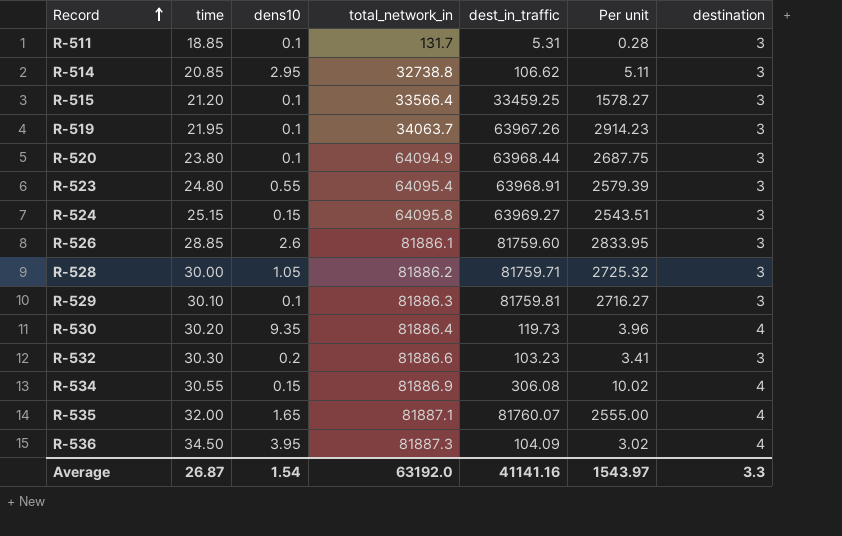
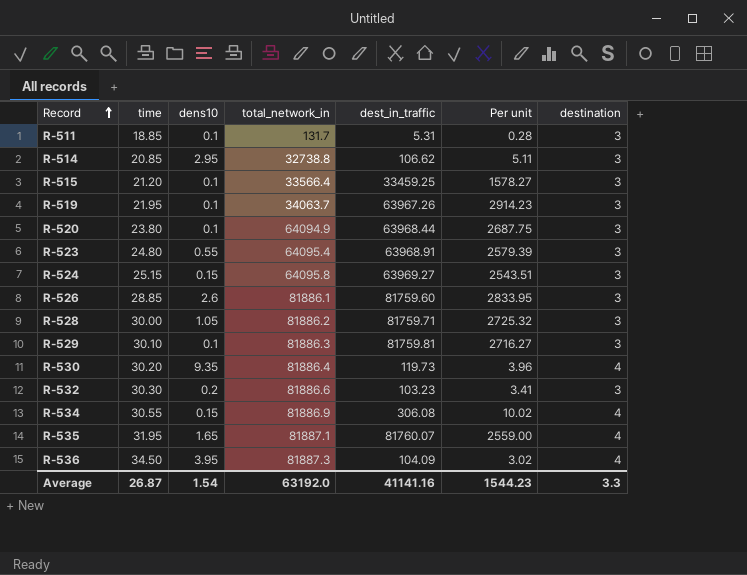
R-535 | time: 32.00 -> 31.95
R-535 | Per unit: 2555.00 -> 2559.00
Average | Per unit: 1543.97 -> 1544.23

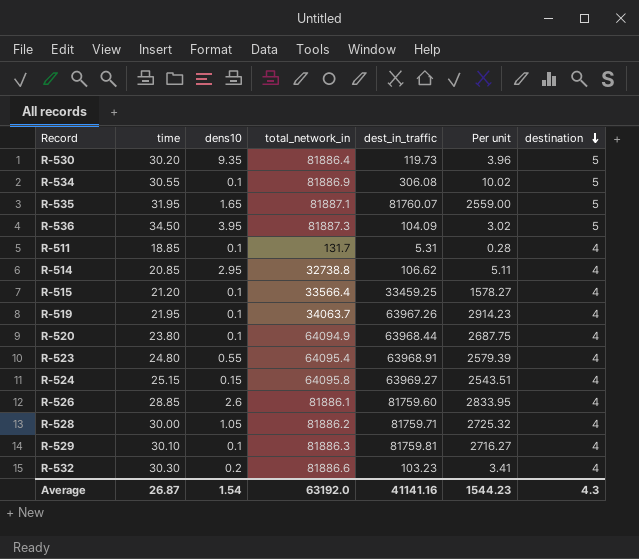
row order: Record ascending -> destination descending
R-530 | destination: 4 -> 5
R-534 | dens10: 0.15 -> 0.1
R-534 | destination: 4 -> 5
R-535 | destination: 4 -> 5
R-536 | destination: 4 -> 5
R-511 | destination: 3 -> 4
R-514 | destination: 3 -> 4
R-515 | destination: 3 -> 4
R-519 | destination: 3 -> 4
R-520 | destination: 3 -> 4
R-523 | destination: 3 -> 4
R-524 | destination: 3 -> 4
R-526 | destination: 3 -> 4
R-528 | destination: 3 -> 4
R-529 | destination: 3 -> 4
R-532 | destination: 3 -> 4
Average | destination: 3.3 -> 4.3

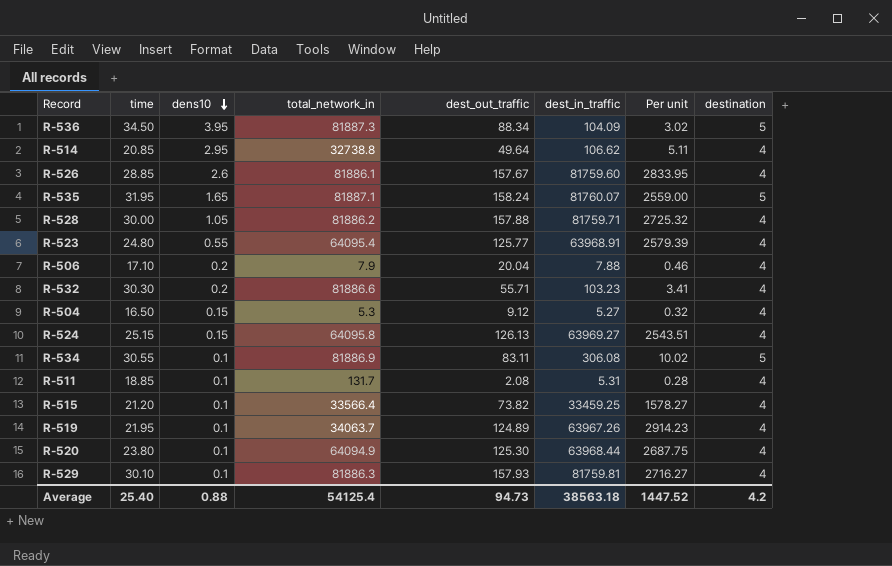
row order: destination descending -> dens10 descending
column dest_out_traffic | position: none -> 5
row R-530: 30.20 | 9.35 | 81886.4 | 119.73 | 3.96 | 5 -> none
row R-506: none -> 17.10 | 0.2 | 7.9 | 20.04 | 7.88 | 0.46 | 4
row R-504: none -> 16.50 | 0.15 | 5.3 | 9.12 | 5.27 | 0.32 | 4
Average | time: 26.87 -> 25.40
Average | dens10: 1.54 -> 0.88
Average | total_network_in: 63192.0 -> 54125.4
Average | dest_in_traffic: 41141.16 -> 38563.18
Average | Per unit: 1544.23 -> 1447.52
Average | destination: 4.3 -> 4.2

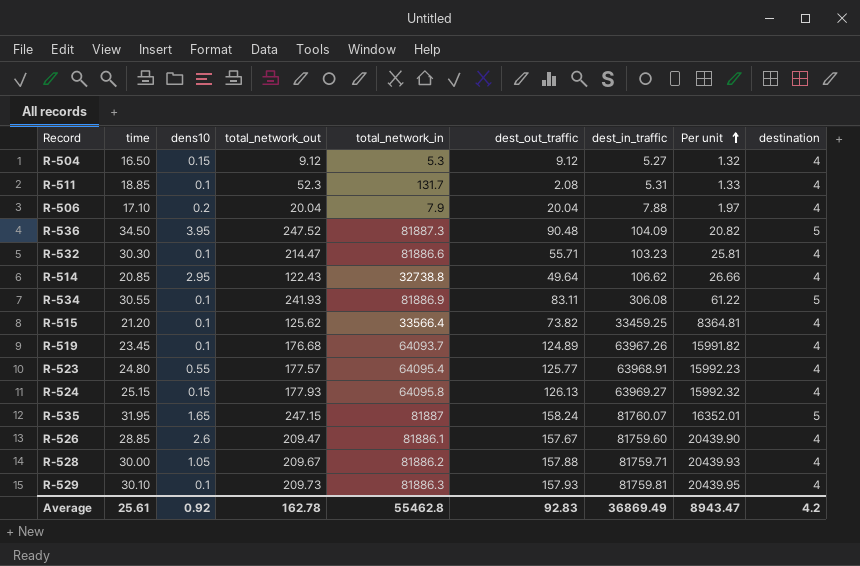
row order: dens10 descending -> Per unit ascending
column total_network_out | position: none -> 4
column Per unit | formula: [dest_in_traffic] / [time] -> [dest_in_traffic] / [destination]
row R-520: 23.80 | 0.1 | 64094.9 | 125.30 | 63968.44 | 2687.75 | 4 -> none
R-536 | dest_out_traffic: 88.34 -> 90.48
R-532 | dens10: 0.2 -> 0.1
R-519 | time: 21.95 -> 23.45
R-519 | total_network_in: 34063.7 -> 64093.7
R-535 | total_network_in: 81887.1 -> 81887
Average | time: 25.40 -> 25.61
Average | dens10: 0.88 -> 0.92
Average | total_network_in: 54125.4 -> 55462.8
Average | dest_out_traffic: 94.73 -> 92.83
Average | dest_in_traffic: 38563.18 -> 36869.49
Average | Per unit: 1447.52 -> 8943.47

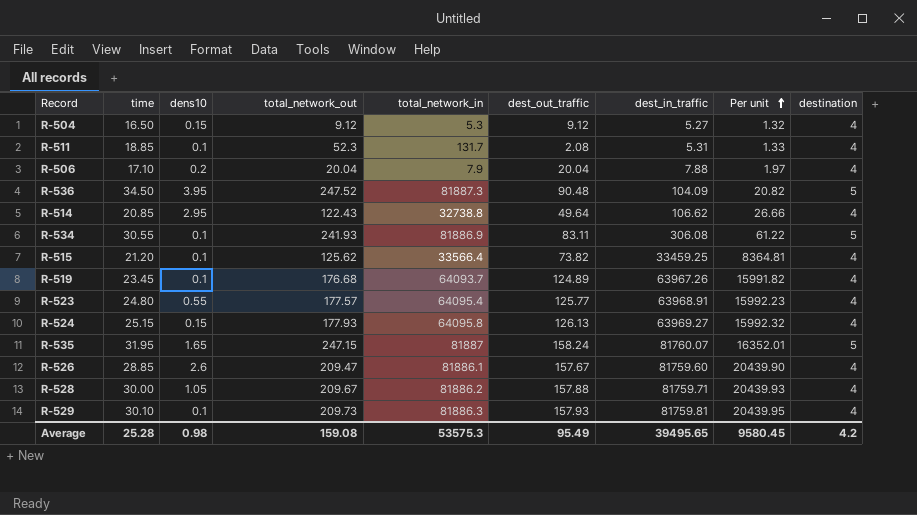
row R-532: 30.30 | 0.1 | 214.47 | 81886.6 | 55.71 | 103.23 | 25.81 | 4 -> none
Average | time: 25.61 -> 25.28
Average | dens10: 0.92 -> 0.98
Average | total_network_out: 162.78 -> 159.08
Average | total_network_in: 55462.8 -> 53575.3
Average | dest_out_traffic: 92.83 -> 95.49
Average | dest_in_traffic: 36869.49 -> 39495.65
Average | Per unit: 8943.47 -> 9580.45

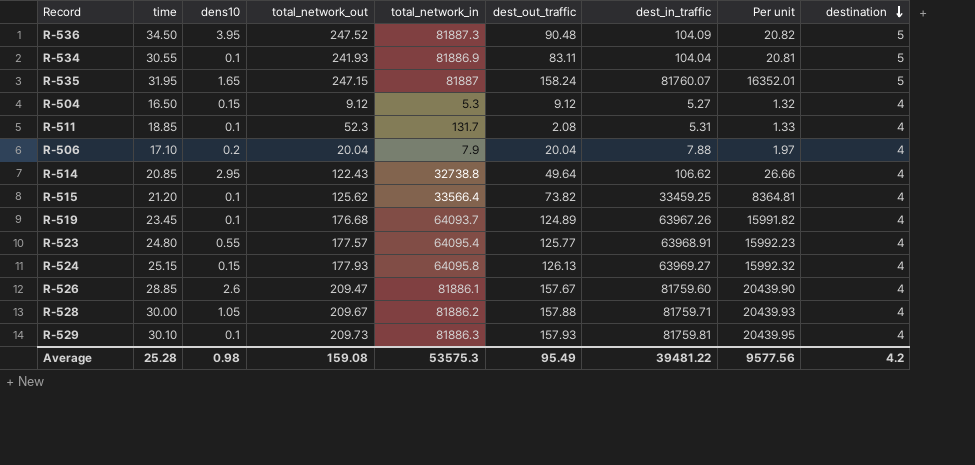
row order: Per unit ascending -> destination descending
R-534 | dest_in_traffic: 306.08 -> 104.04
R-534 | Per unit: 61.22 -> 20.81
Average | dest_in_traffic: 39495.65 -> 39481.22
Average | Per unit: 9580.45 -> 9577.56

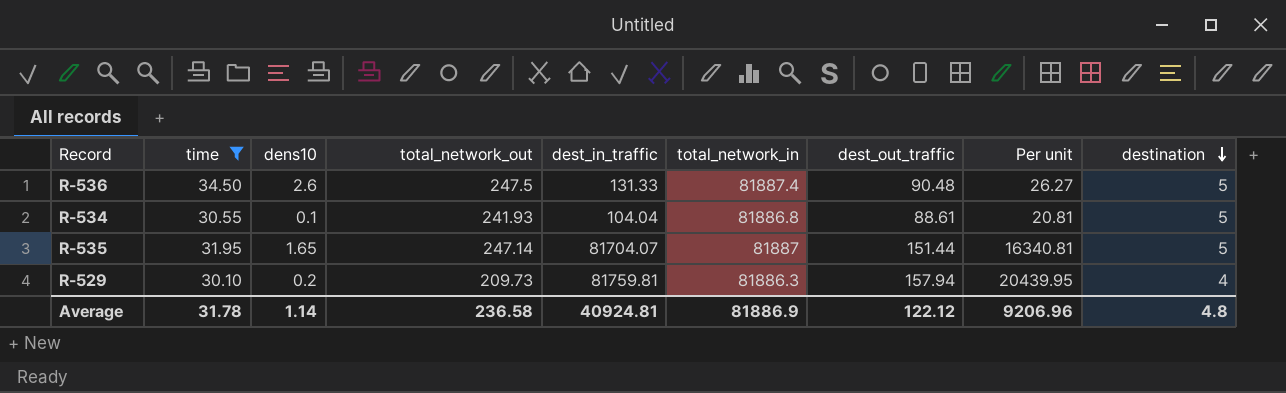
filter: none -> time >= 30.10
column dest_in_traffic | position: 7 -> 5
R-536 | dens10: 3.95 -> 2.6
R-536 | total_network_out: 247.52 -> 247.5
R-536 | dest_in_traffic: 104.09 -> 131.33
R-536 | total_network_in: 81887.3 -> 81887.4
R-536 | Per unit: 20.82 -> 26.27
R-534 | total_network_in: 81886.9 -> 81886.8
R-534 | dest_out_traffic: 83.11 -> 88.61
R-535 | total_network_out: 247.15 -> 247.14
R-535 | dest_in_traffic: 81760.07 -> 81704.07
R-535 | dest_out_traffic: 158.24 -> 151.44
R-535 | Per unit: 16352.01 -> 16340.81
R-529 | dens10: 0.1 -> 0.2
R-529 | dest_out_traffic: 157.93 -> 157.94
Average | time: 25.28 -> 31.78
Average | dens10: 0.98 -> 1.14
Average | total_network_out: 159.08 -> 236.58
Average | dest_in_traffic: 39481.22 -> 40924.81
Average | total_network_in: 53575.3 -> 81886.9
Average | dest_out_traffic: 95.49 -> 122.12
Average | Per unit: 9577.56 -> 9206.96
Average | destination: 4.2 -> 4.8

